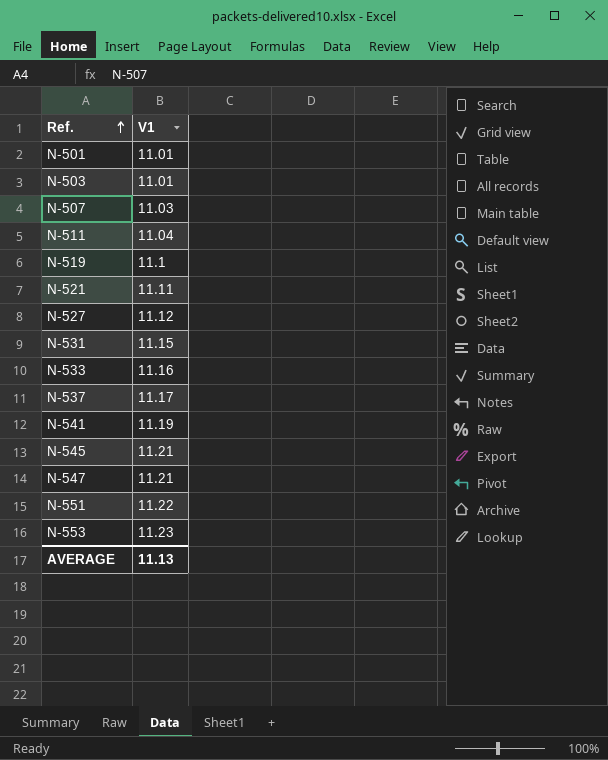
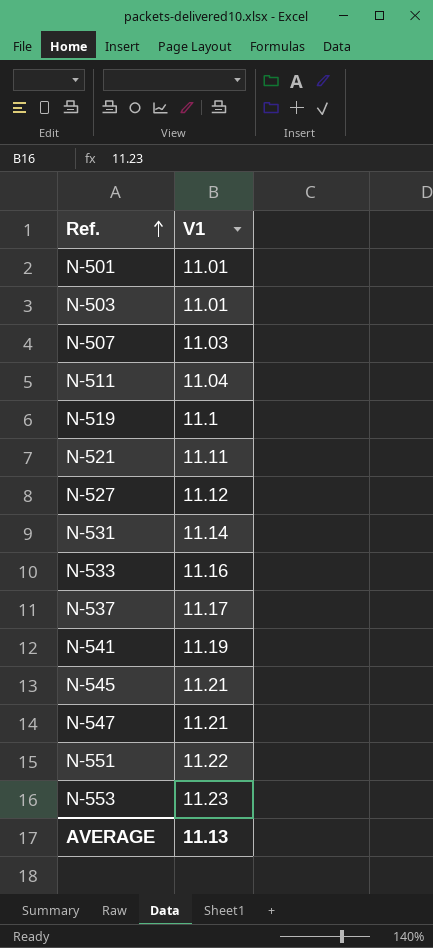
N-531 | V1: 11.15 -> 11.14

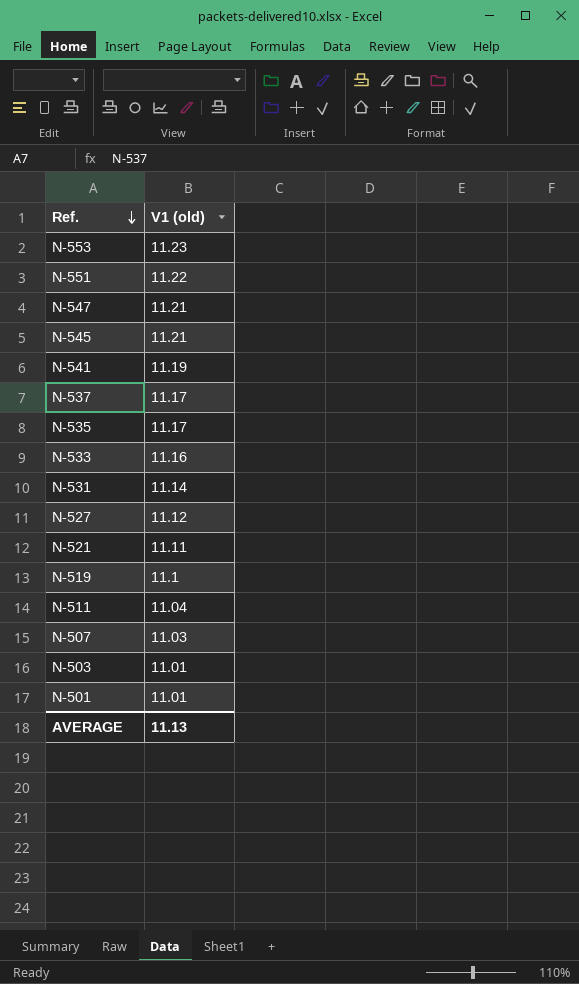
row order: Ref. ascending -> Ref. descending
column name: V1 -> V1 (old)
row N-535: none -> 11.17

